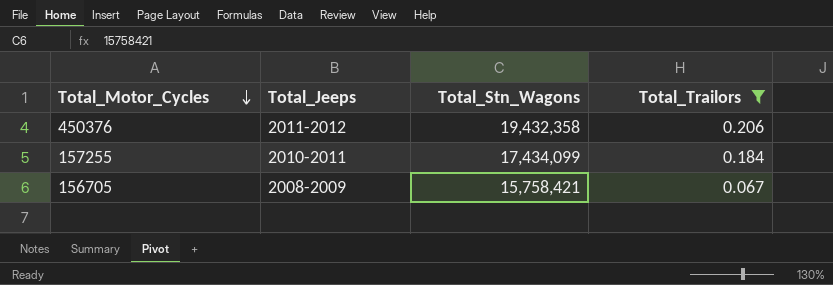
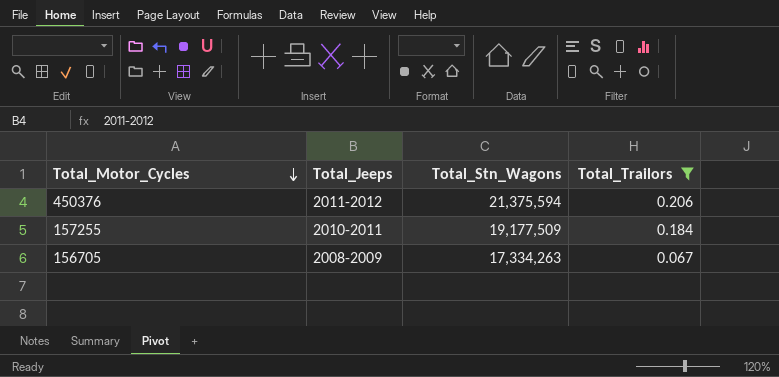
450376 | Total_Stn_Wagons: 19,432,358 -> 21,375,594
157255 | Total_Stn_Wagons: 17,434,099 -> 19,177,509
156705 | Total_Stn_Wagons: 15,758,421 -> 17,334,263

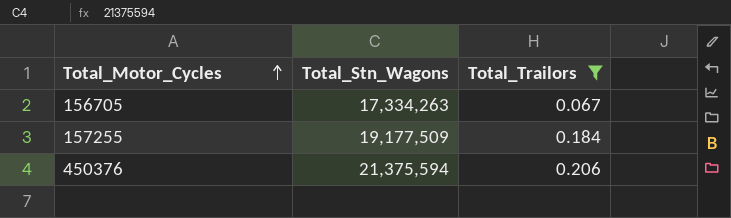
row order: Total_Motor_Cycles descending -> Total_Motor_Cycles ascending
column Total_Jeeps | position: 2 -> none

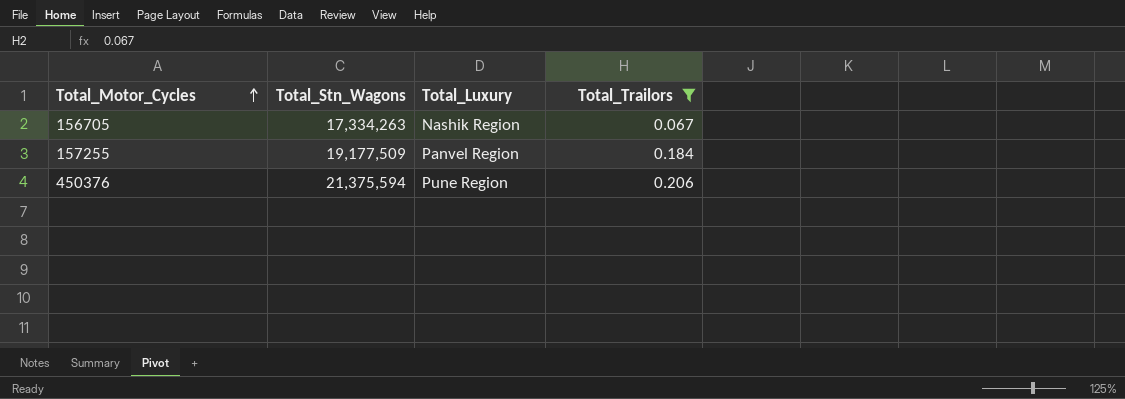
column Total_Luxury | position: none -> 3

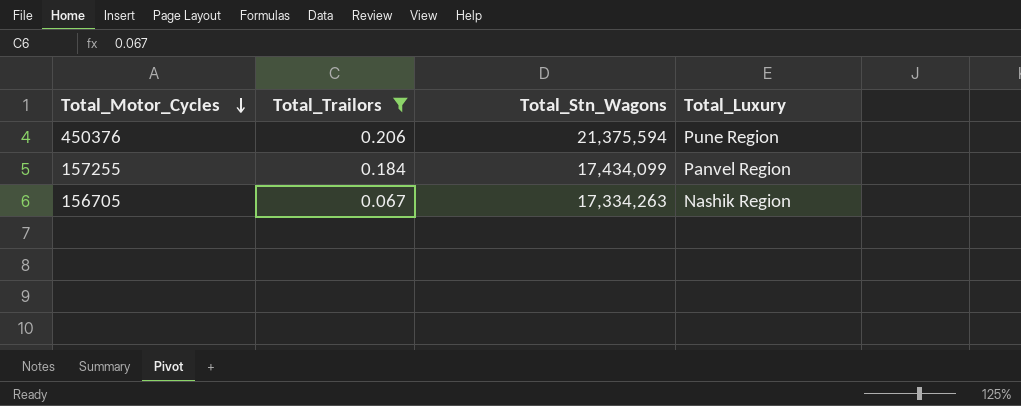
row order: Total_Motor_Cycles ascending -> Total_Motor_Cycles descending
column Total_Trailors | position: 4 -> 2
157255 | Total_Stn_Wagons: 19,177,509 -> 17,434,099

